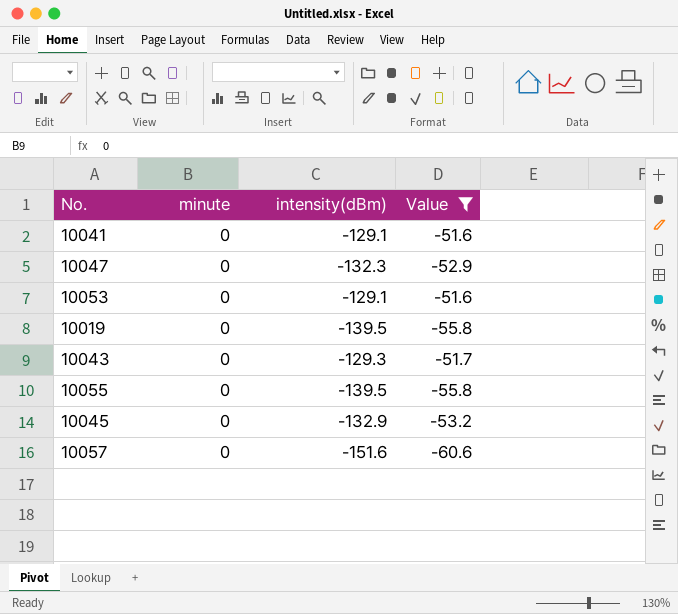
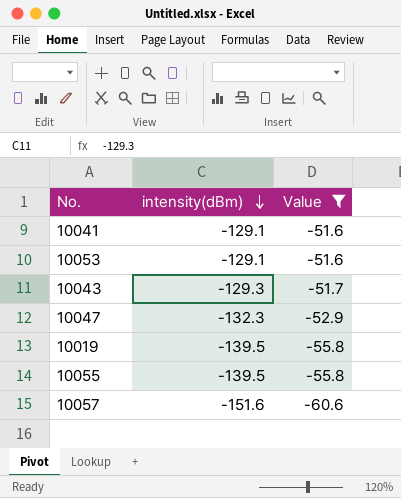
row order: none -> intensity(dBm) descending
column minute | position: 2 -> none
row 10045: 0 | -132.9 | -53.2 -> none

